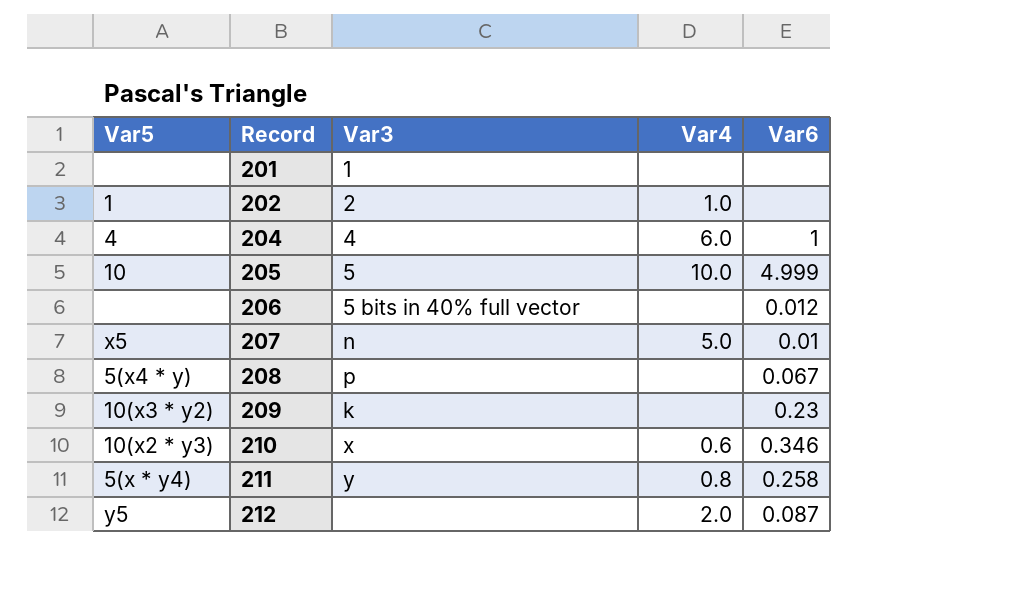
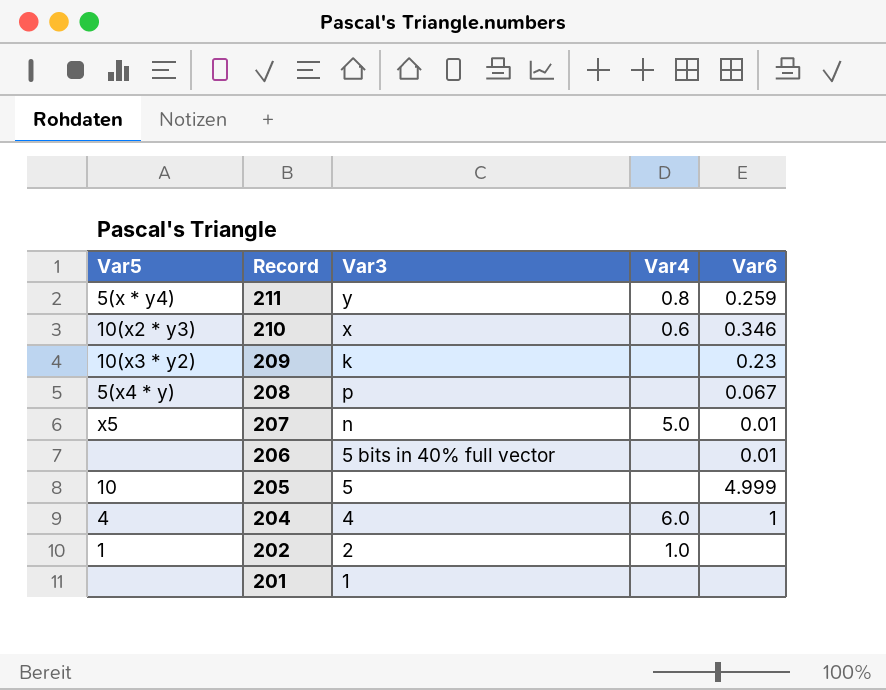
row order: Record ascending -> Record descending
row 212: y5 | none | 2.0 | 0.087 -> none
211 | Var6: 0.258 -> 0.259
206 | Var6: 0.012 -> 0.01
205 | Var4: 10.0 -> none

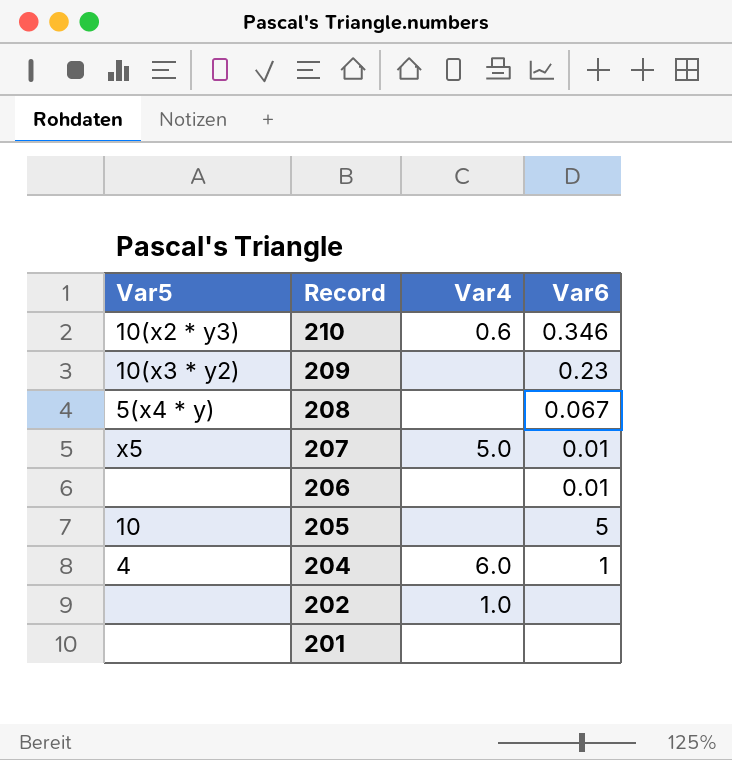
column Var3 | position: 3 -> none
row 211: 5(x * y4) | y | 0.8 | 0.259 -> none
205 | Var6: 4.999 -> 5
202 | Var5: 1 -> none

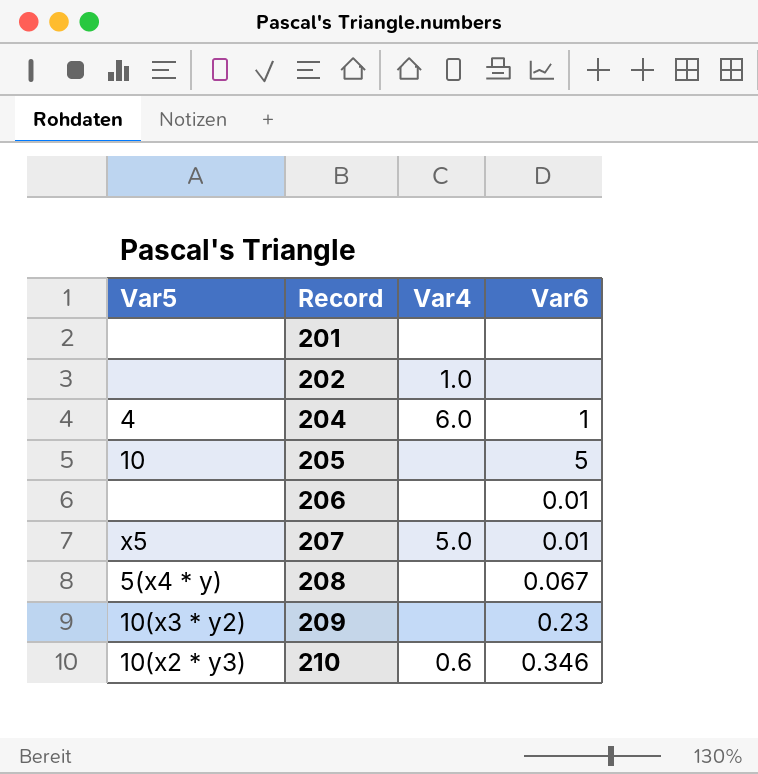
row order: Record descending -> Record ascending

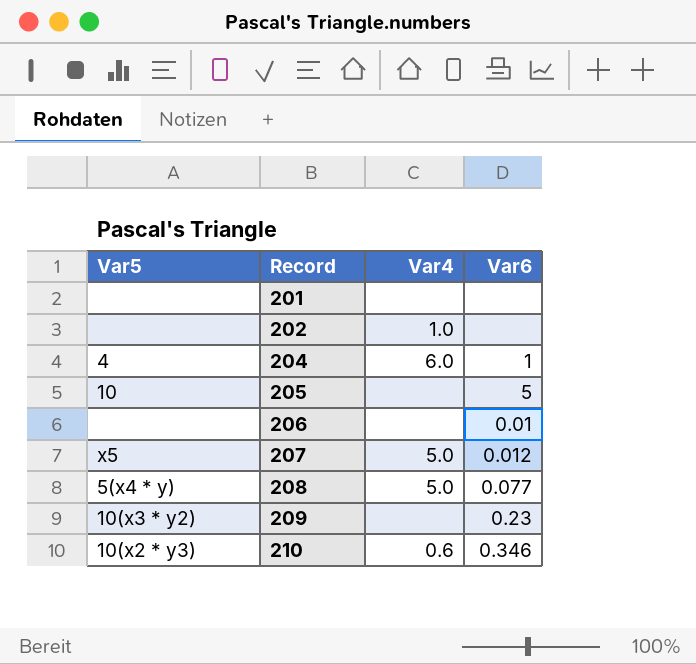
207 | Var6: 0.01 -> 0.012
208 | Var4: none -> 5.0
208 | Var6: 0.067 -> 0.077

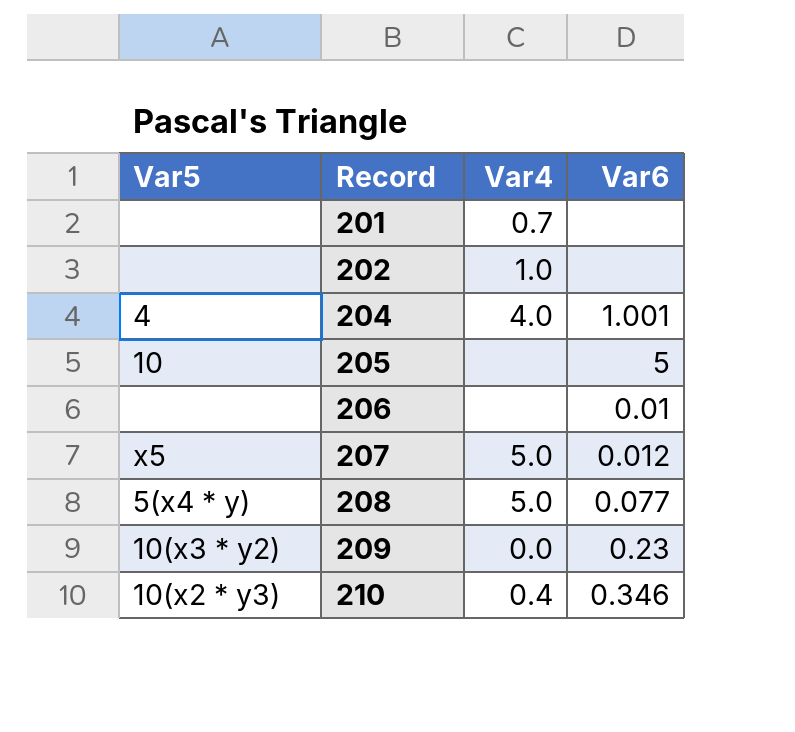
201 | Var4: none -> 0.7
204 | Var4: 6.0 -> 4.0
204 | Var6: 1 -> 1.001
209 | Var4: none -> 0.0
210 | Var4: 0.6 -> 0.4

